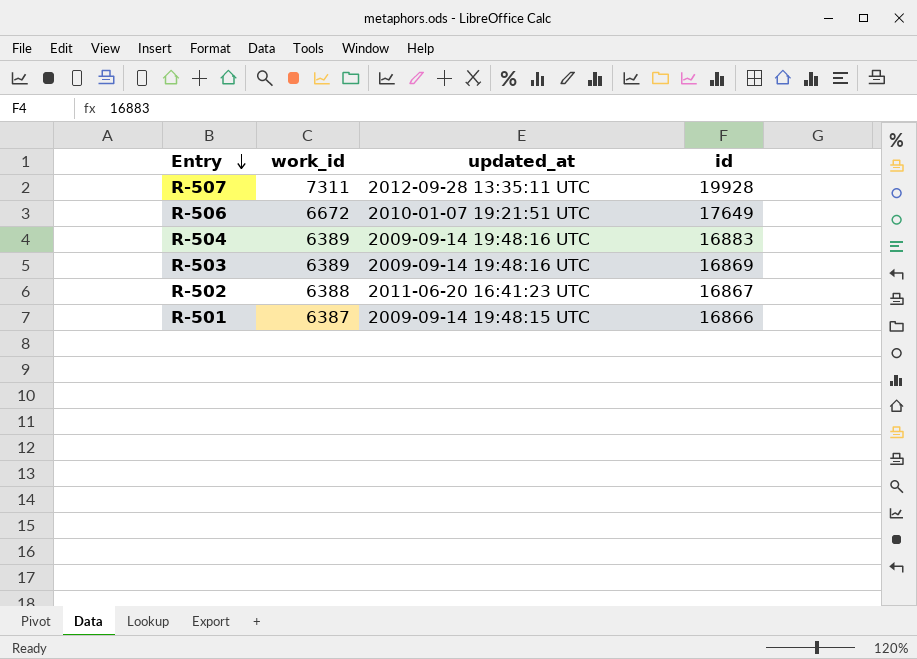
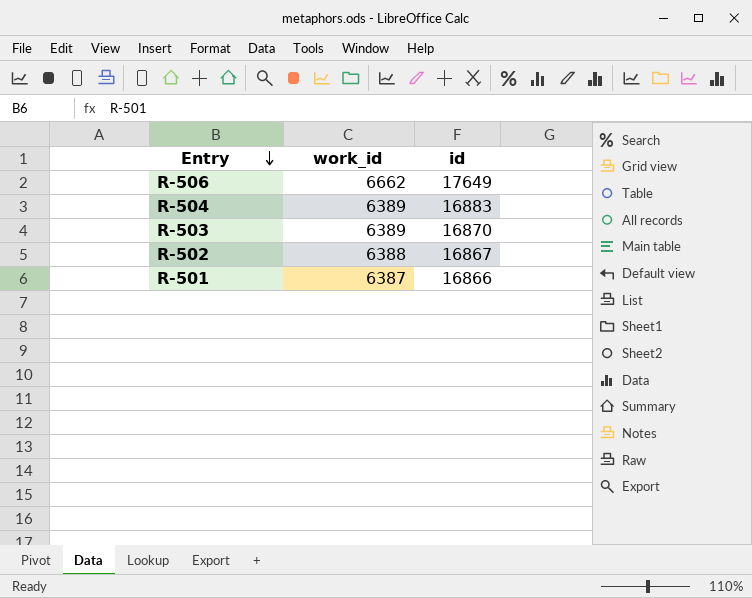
column updated_at | position: 3 -> none
row R-507: 7311 | 2012-09-28 13:35:11 UTC | 19928 -> none
R-506 | work_id: 6672 -> 6662
R-503 | id: 16869 -> 16870

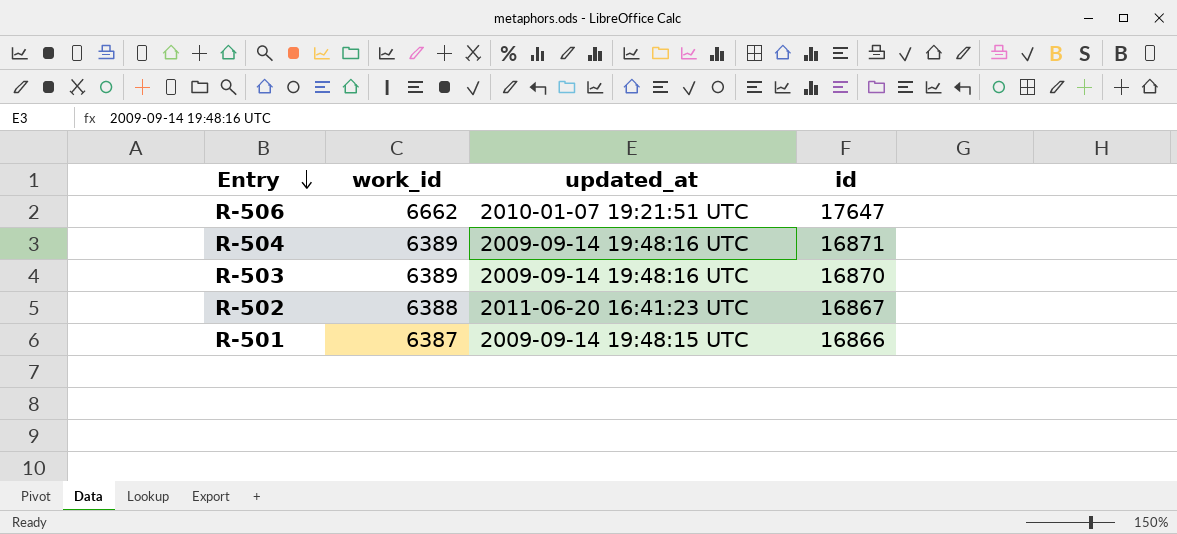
column updated_at | position: none -> 3
R-506 | id: 17649 -> 17647
R-504 | id: 16883 -> 16871

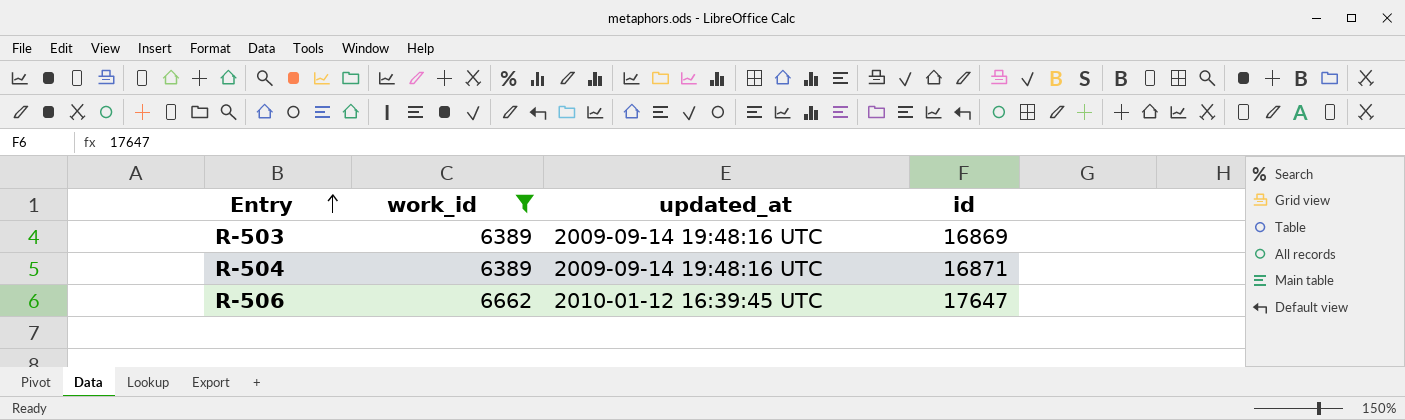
filter: none -> work_id >= 6389
row order: Entry descending -> Entry ascending
R-503 | id: 16870 -> 16869
R-506 | updated_at: 2010-01-07 19:21:51 UTC -> 2010-01-12 16:39:45 UTC

